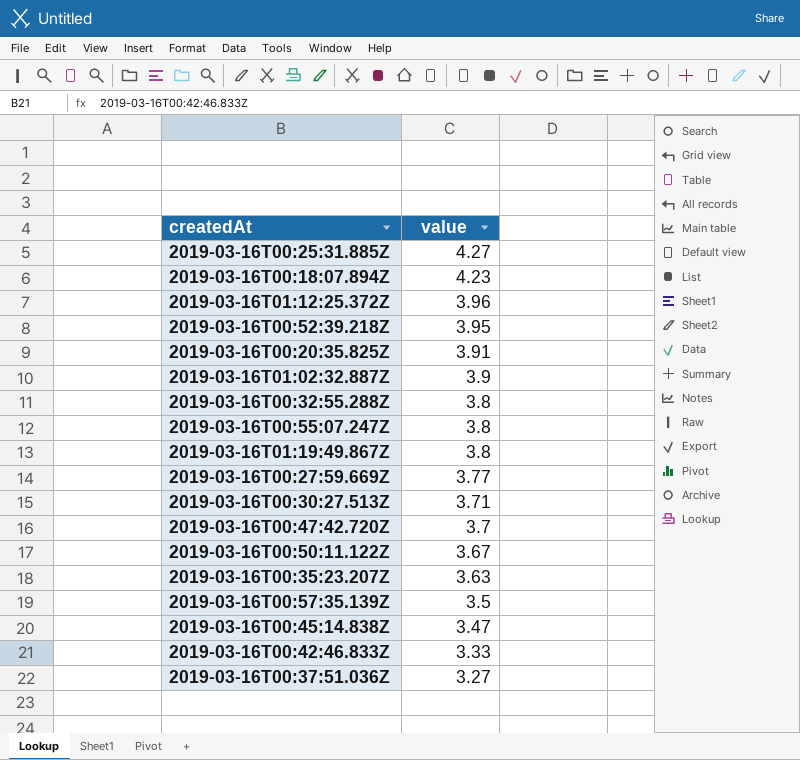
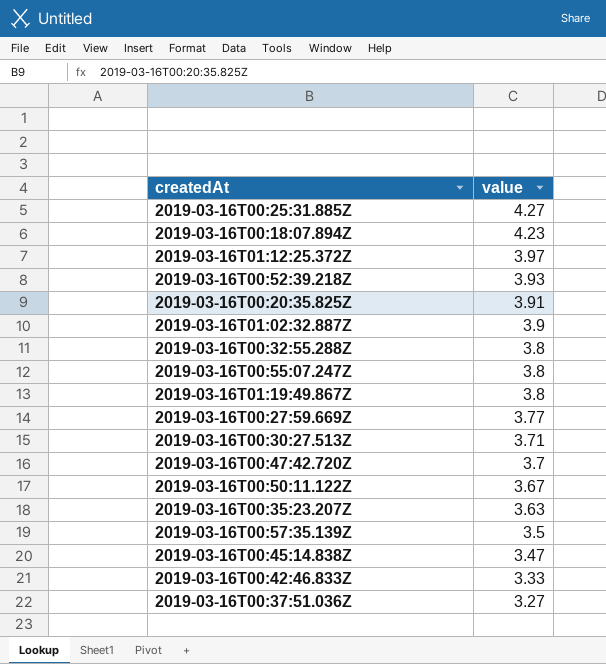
2019-03-16T01:12:25.372Z | value: 3.96 -> 3.97
2019-03-16T00:52:39.218Z | value: 3.95 -> 3.93

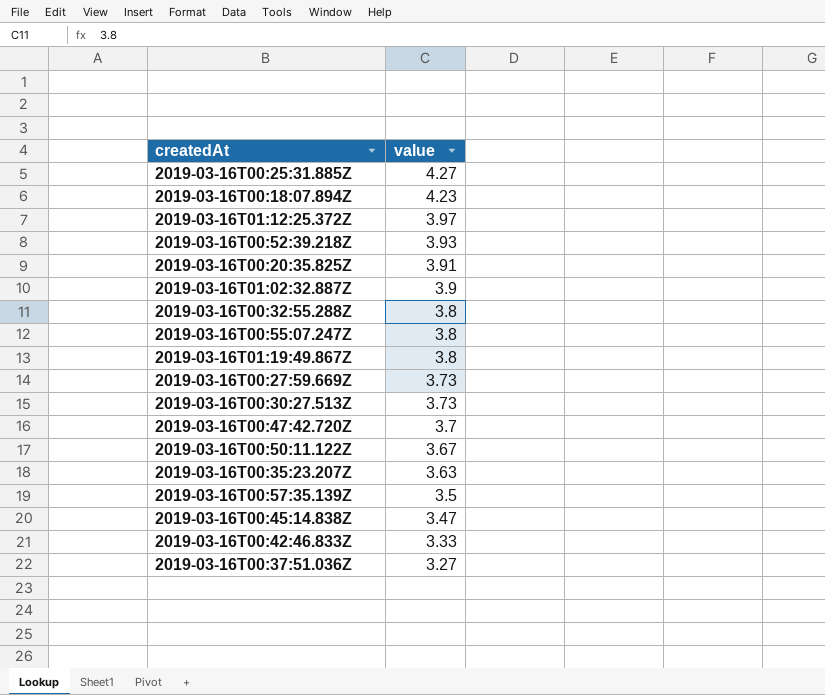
2019-03-16T00:27:59.669Z | value: 3.77 -> 3.73
2019-03-16T00:30:27.513Z | value: 3.71 -> 3.73

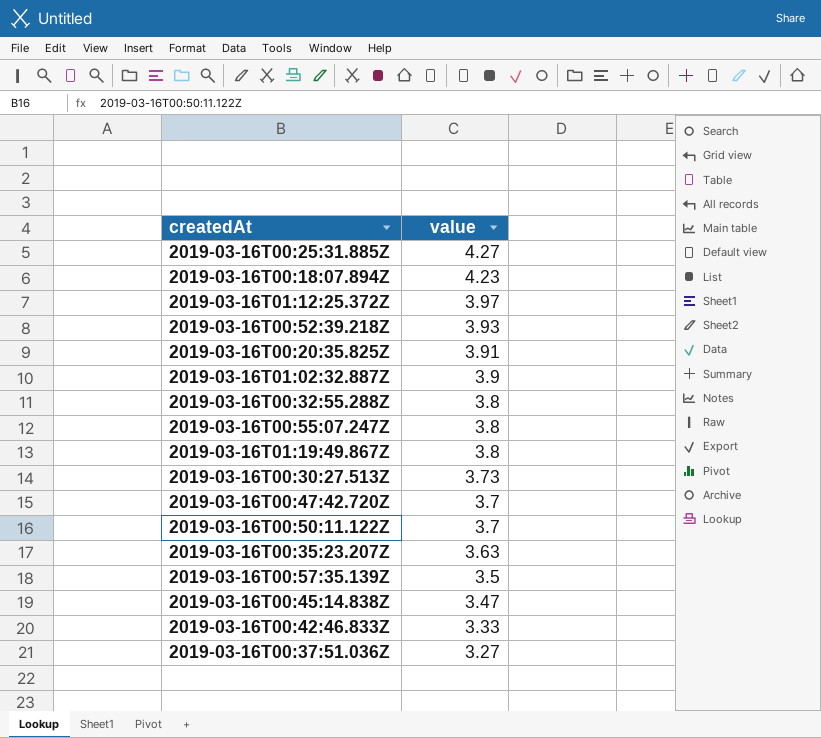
row 2019-03-16T00:27:59.669Z: 3.73 -> none
2019-03-16T00:50:11.122Z | value: 3.67 -> 3.7

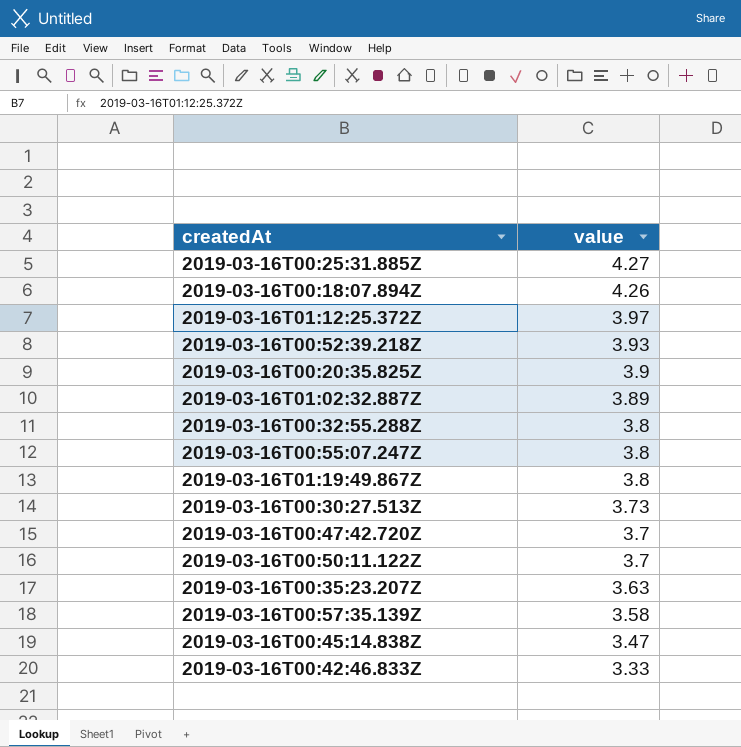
row 2019-03-16T00:37:51.036Z: 3.27 -> none
2019-03-16T00:18:07.894Z | value: 4.23 -> 4.26
2019-03-16T00:20:35.825Z | value: 3.91 -> 3.9
2019-03-16T01:02:32.887Z | value: 3.9 -> 3.89
2019-03-16T00:57:35.139Z | value: 3.5 -> 3.58

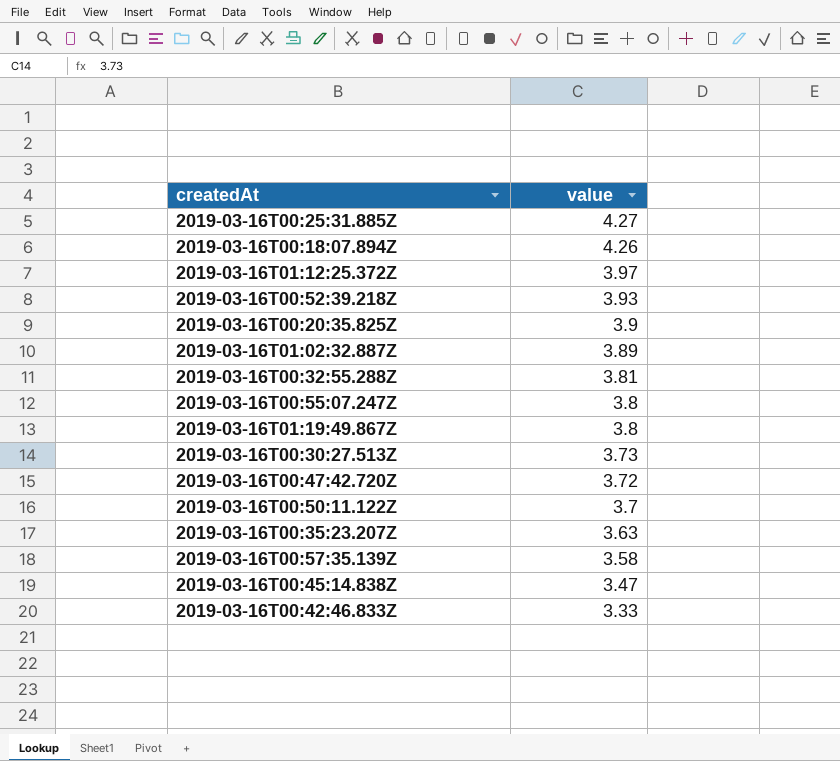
2019-03-16T00:32:55.288Z | value: 3.8 -> 3.81
2019-03-16T00:47:42.720Z | value: 3.7 -> 3.72

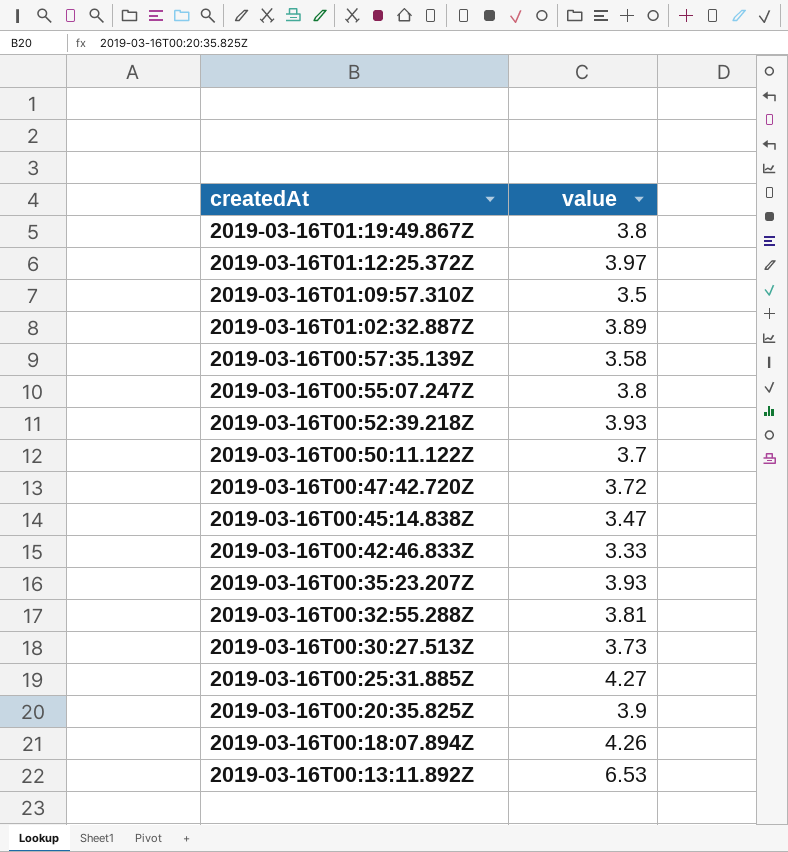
row order: value descending -> createdAt descending
row 2019-03-16T01:09:57.310Z: none -> 3.5
2019-03-16T00:35:23.207Z | value: 3.63 -> 3.93
row 2019-03-16T00:13:11.892Z: none -> 6.53

